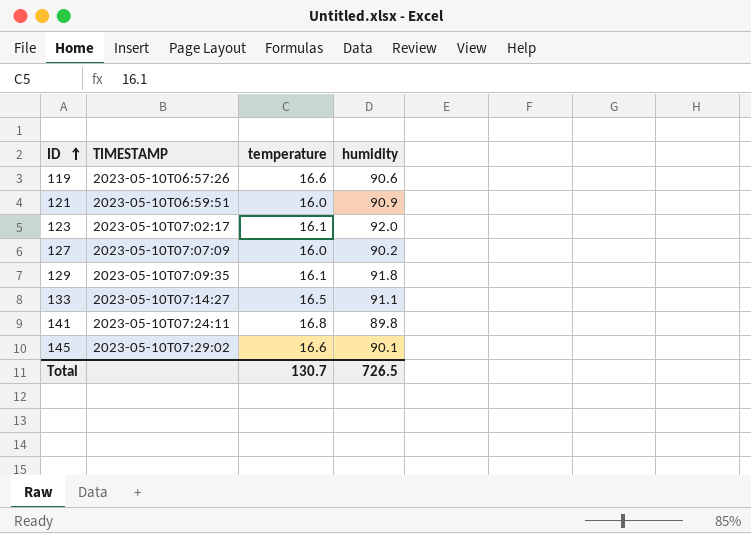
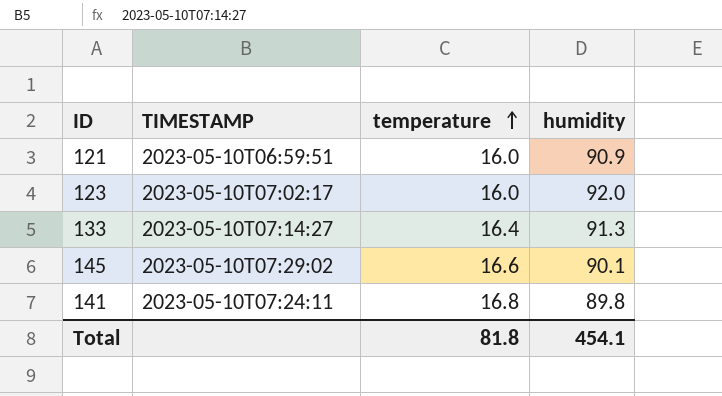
row order: ID ascending -> temperature ascending
row 119: 2023-05-10T06:57:26 | 16.6 | 90.6 -> none
row 127: 2023-05-10T07:07:09 | 16.0 | 90.2 -> none
row 129: 2023-05-10T07:09:35 | 16.1 | 91.8 -> none
123 | temperature: 16.1 -> 16.0
133 | temperature: 16.5 -> 16.4
133 | humidity: 91.1 -> 91.3
Total | temperature: 130.7 -> 81.8
Total | humidity: 726.5 -> 454.1

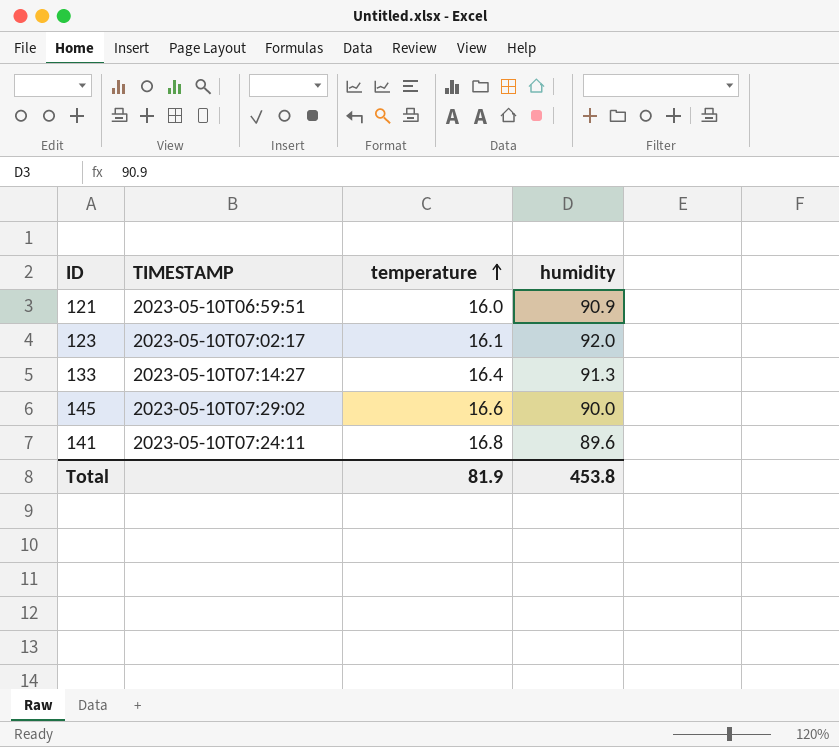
123 | temperature: 16.0 -> 16.1
145 | humidity: 90.1 -> 90.0
141 | humidity: 89.8 -> 89.6
Total | temperature: 81.8 -> 81.9
Total | humidity: 454.1 -> 453.8

